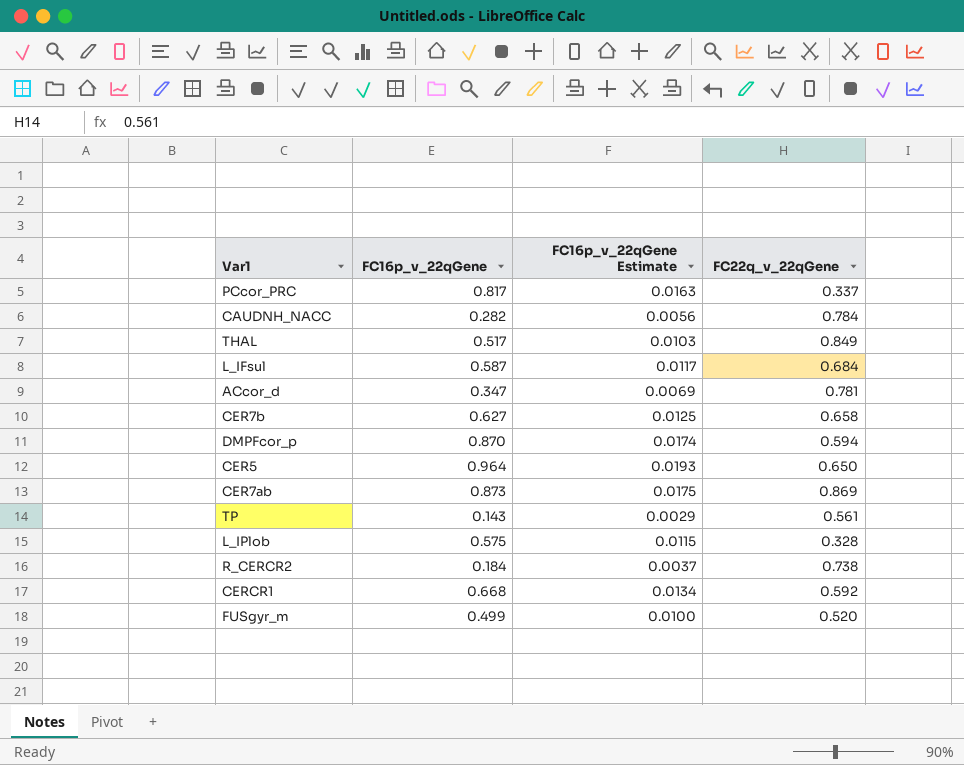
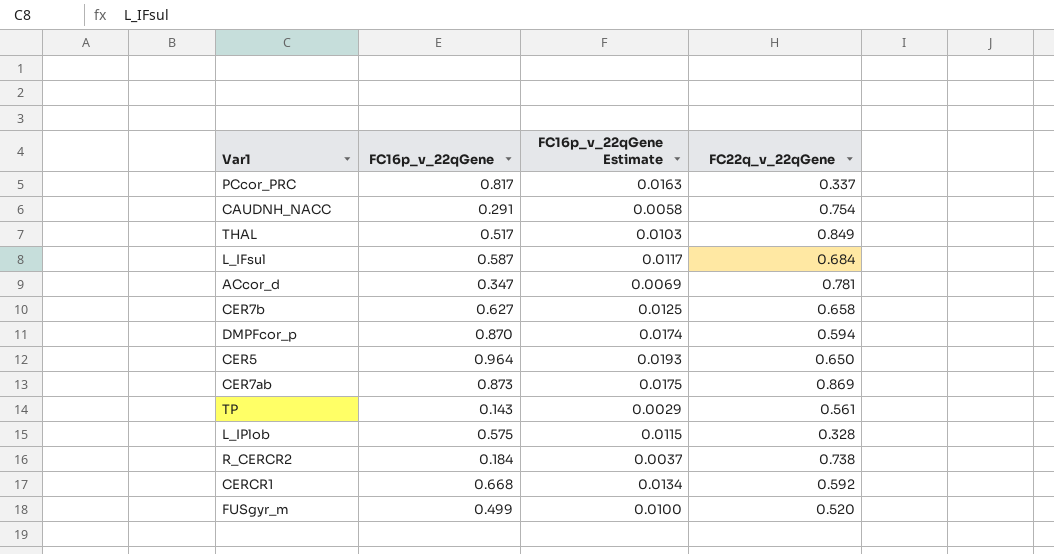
CAUDNH_NACC | FC16p_v_22qGene: 0.282 -> 0.291
CAUDNH_NACC | FC16p_v_22qGene Estimate: 0.0056 -> 0.0058
CAUDNH_NACC | FC22q_v_22qGene: 0.784 -> 0.754

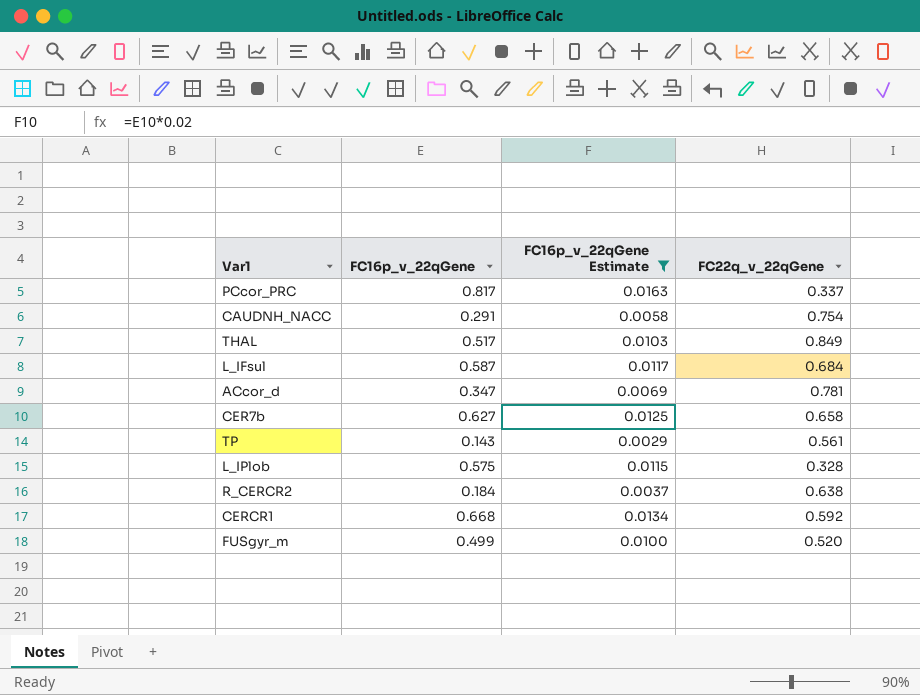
filter: none -> FC16p_v_22qGene Estimate <= 0.0163
R_CERCR2 | FC22q_v_22qGene: 0.738 -> 0.638

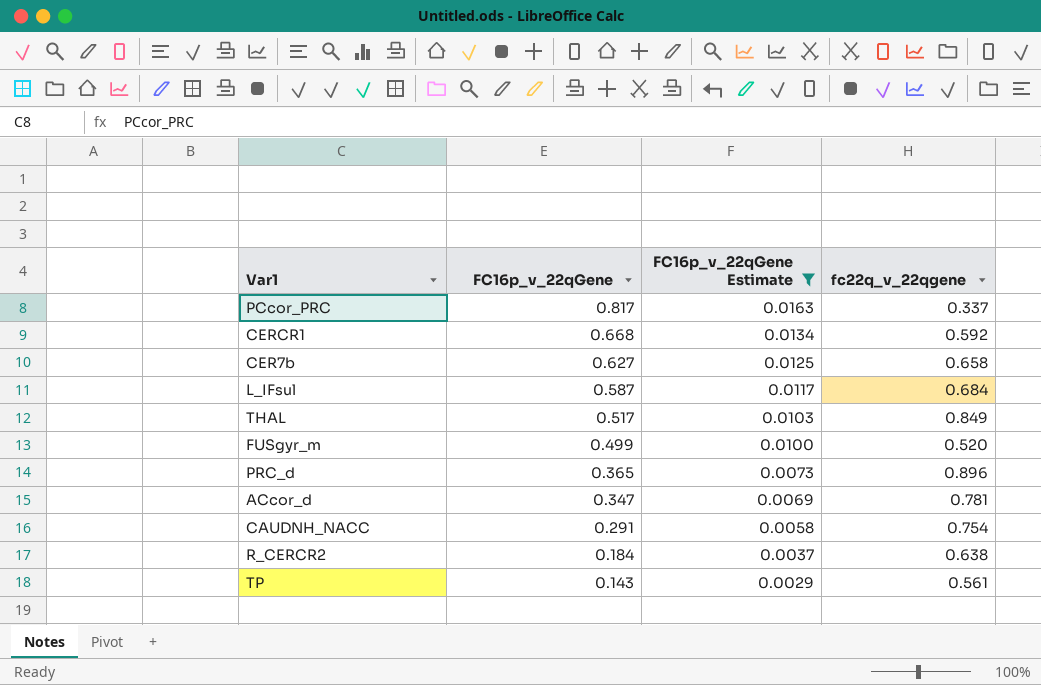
row order: none -> FC16p_v_22qGene descending
column name: FC22q_v_22qGene -> fc22q_v_22qgene
row L_IPlob: 0.575 | 0.0115 | 0.328 -> none
row PRC_d: none -> 0.365 | 0.0073 | 0.896

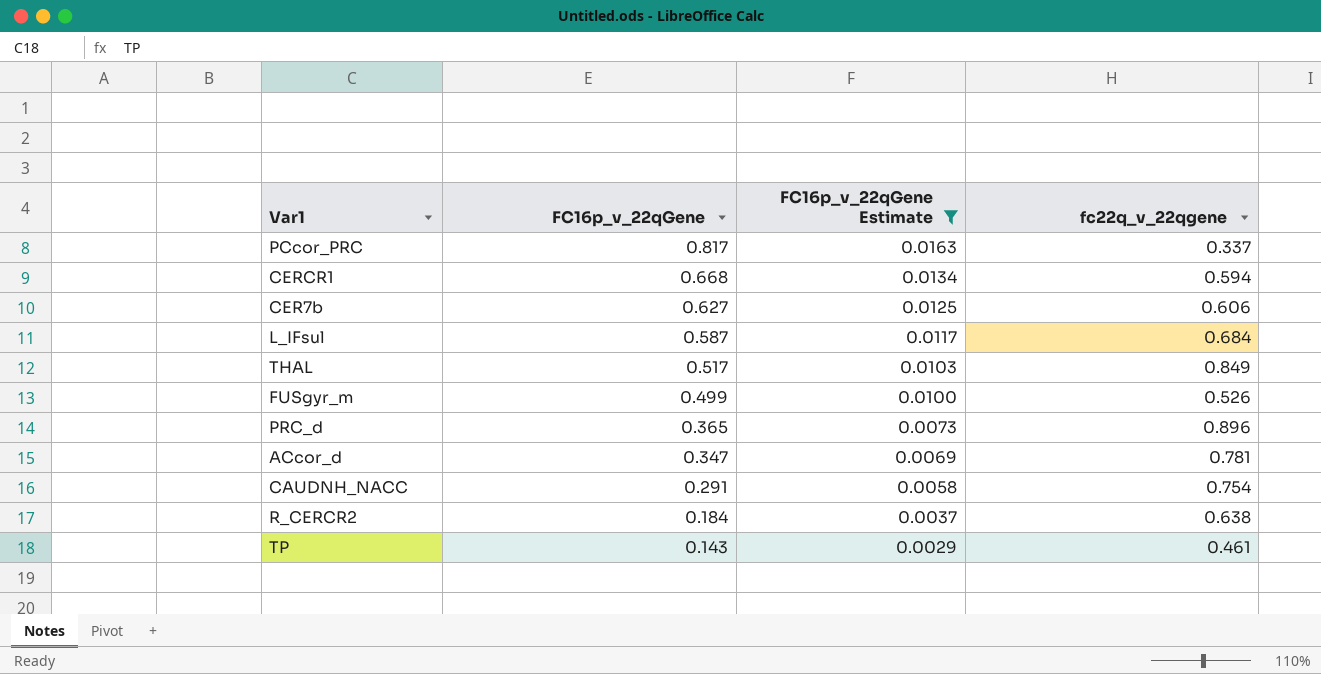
CERCR1 | fc22q_v_22qgene: 0.592 -> 0.594
CER7b | fc22q_v_22qgene: 0.658 -> 0.606
FUSgyr_m | fc22q_v_22qgene: 0.520 -> 0.526
TP | fc22q_v_22qgene: 0.561 -> 0.461

